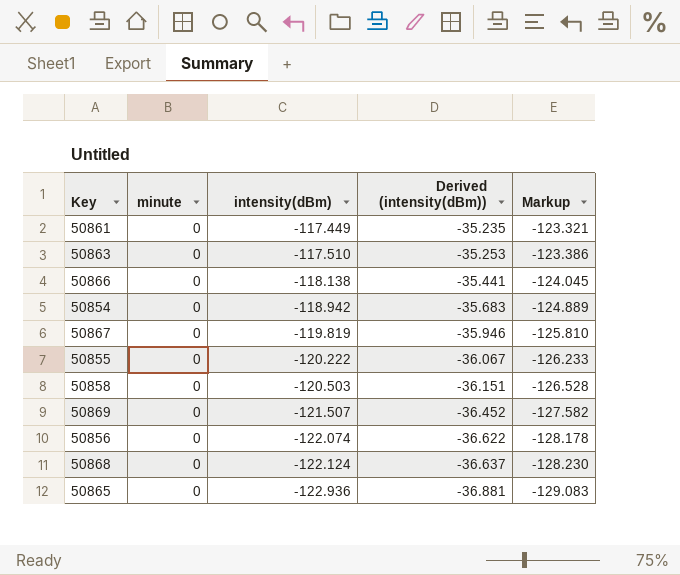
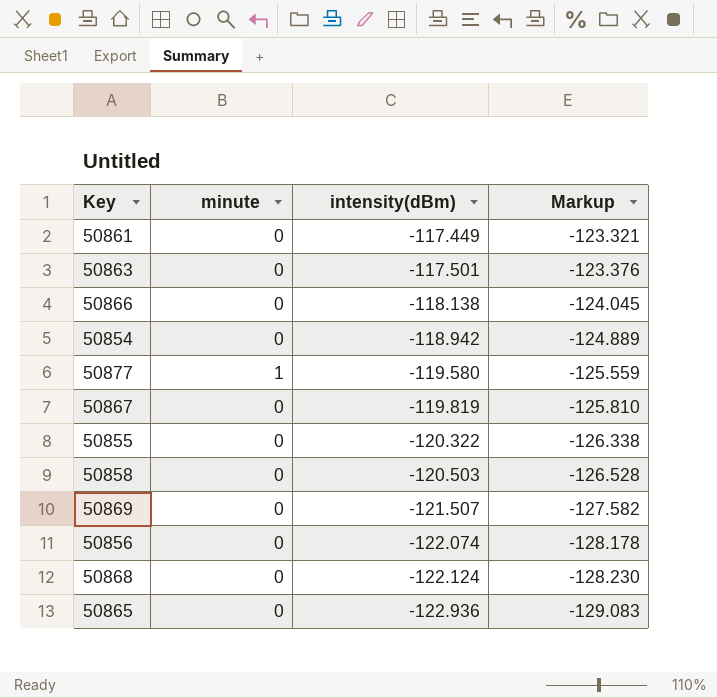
column Derived (intensity(dBm)) | formula: [intensity(dBm)] * 0.3 -> none
50863 | intensity(dBm): -117.510 -> -117.501
50863 | Markup: -123.386 -> -123.376
row 50877: none -> 1 | -119.580 | -125.559
50855 | intensity(dBm): -120.222 -> -120.322
50855 | Markup: -126.233 -> -126.338

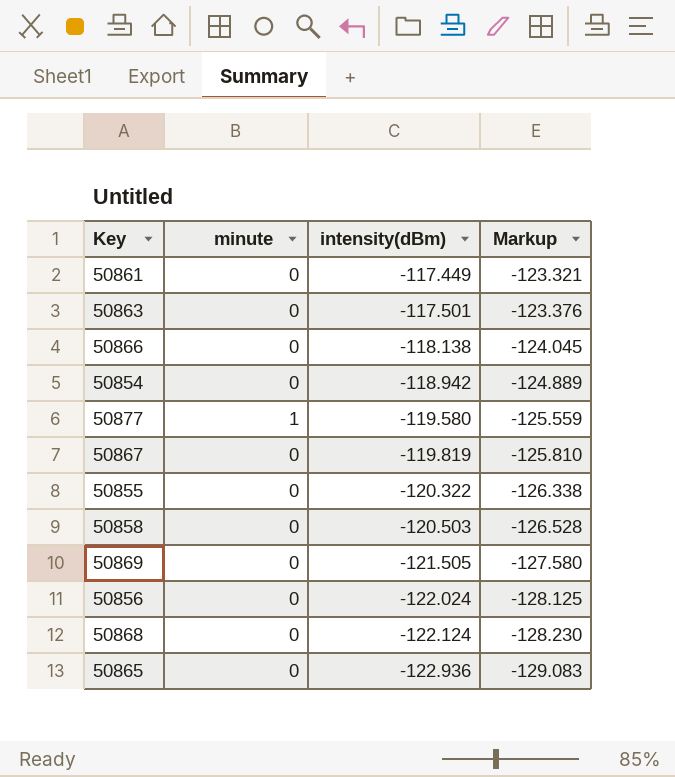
50869 | intensity(dBm): -121.507 -> -121.505
50869 | Markup: -127.582 -> -127.580
50856 | intensity(dBm): -122.074 -> -122.024
50856 | Markup: -128.178 -> -128.125

